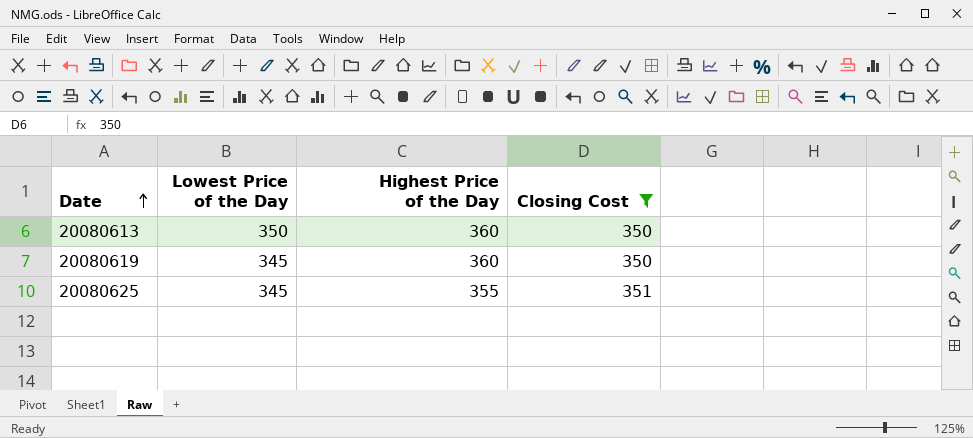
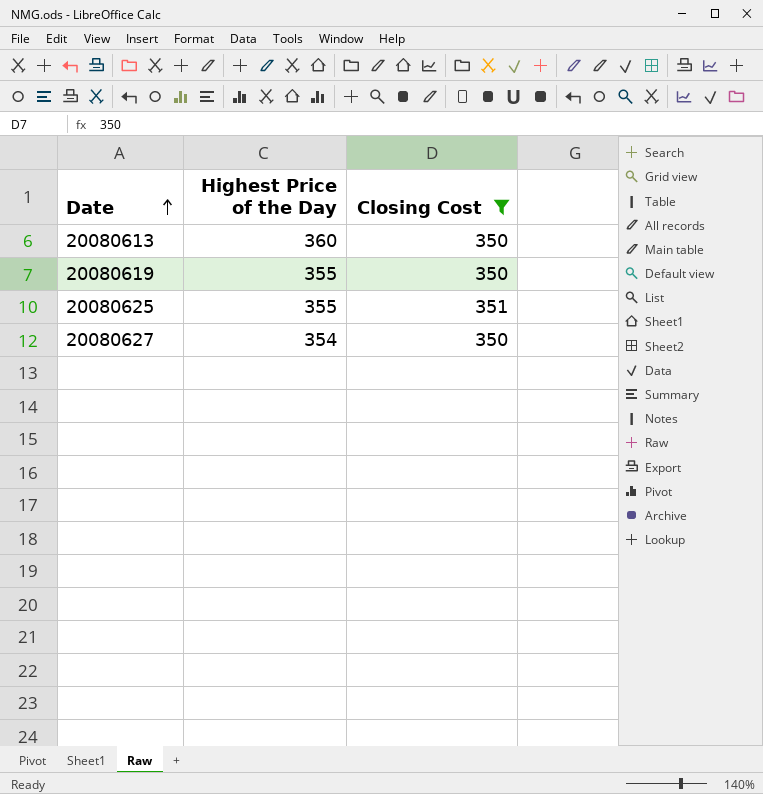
column Lowest Price of the Day | position: 2 -> none
20080619 | Highest Price of the Day: 360 -> 355
row 20080627: none -> 354 | 350

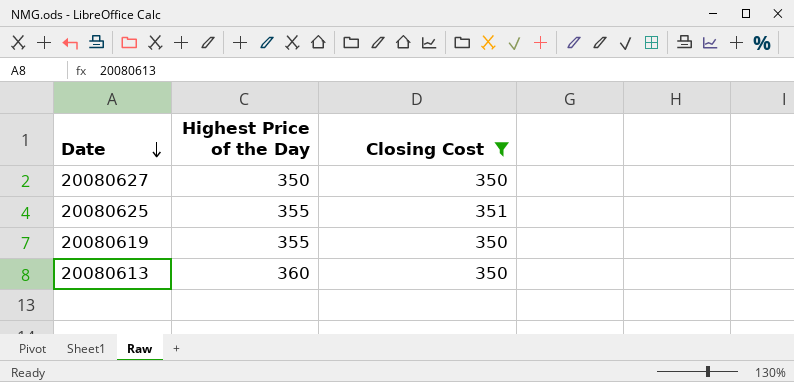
row order: Date ascending -> Date descending
20080627 | Highest Price of the Day: 354 -> 350

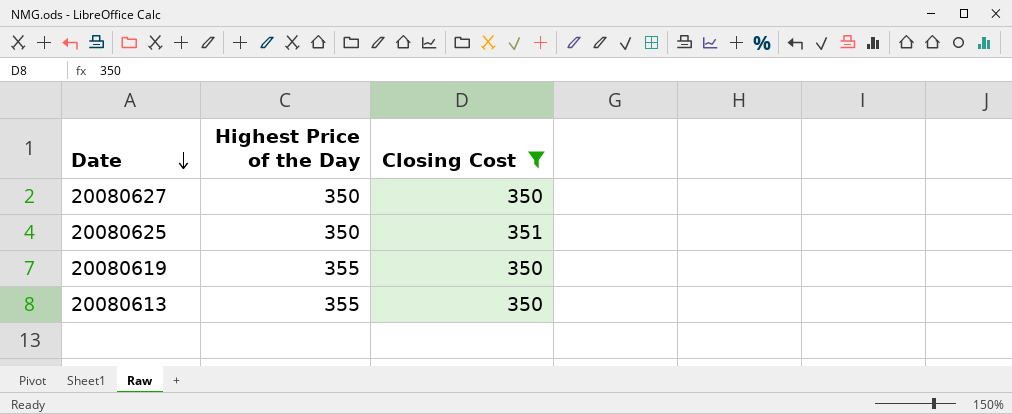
20080625 | Highest Price of the Day: 355 -> 350
20080613 | Highest Price of the Day: 360 -> 355

